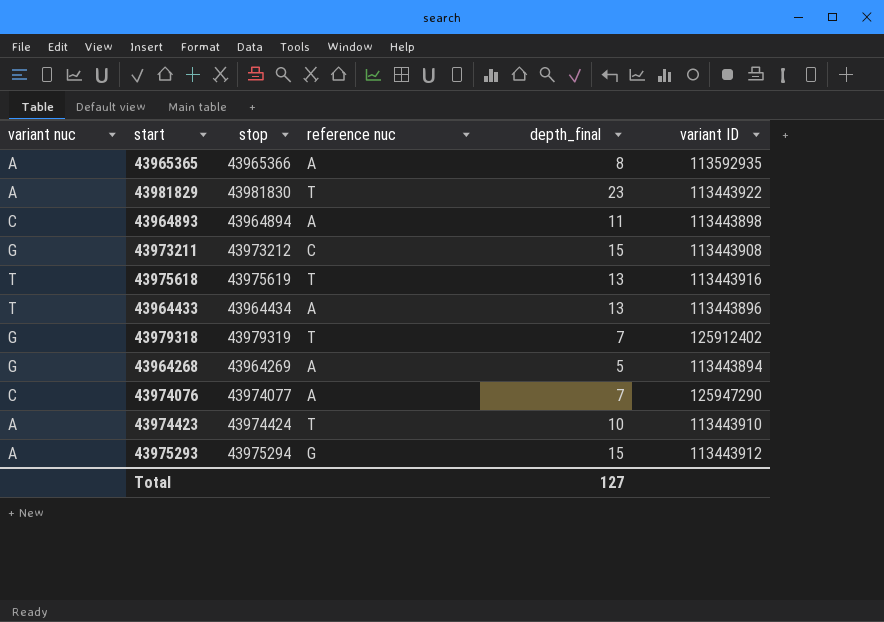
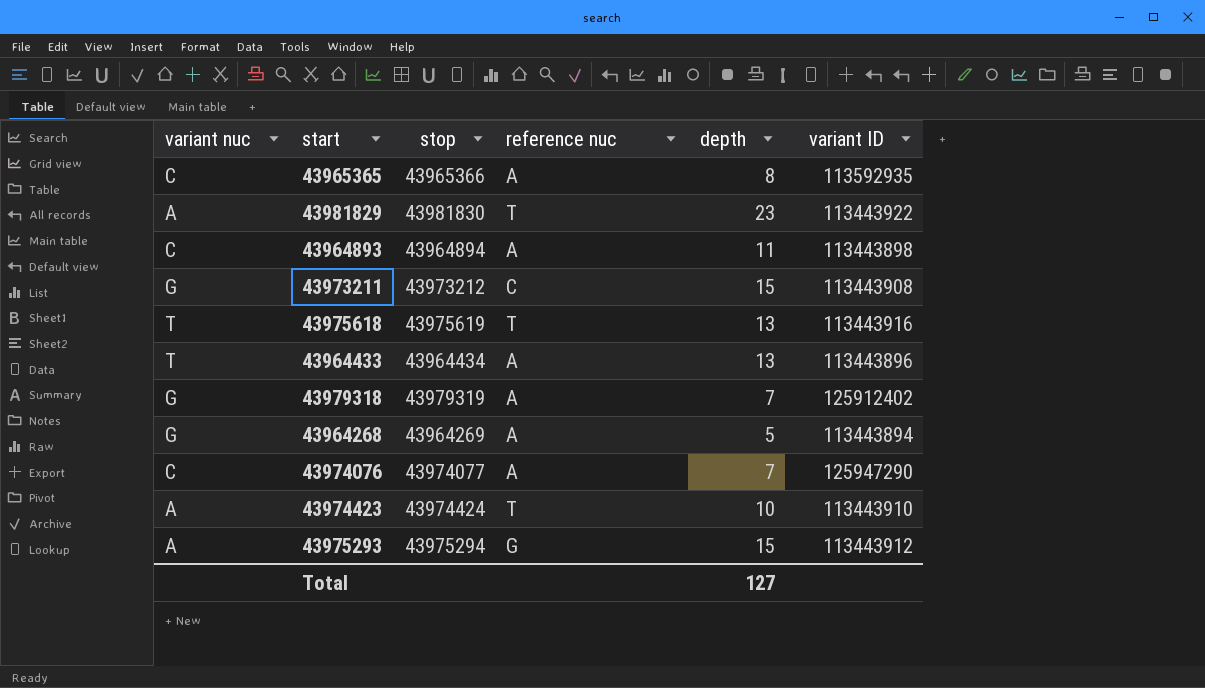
column name: depth_final -> depth
43965365 | variant nuc: A -> C
43979318 | reference nuc: T -> A

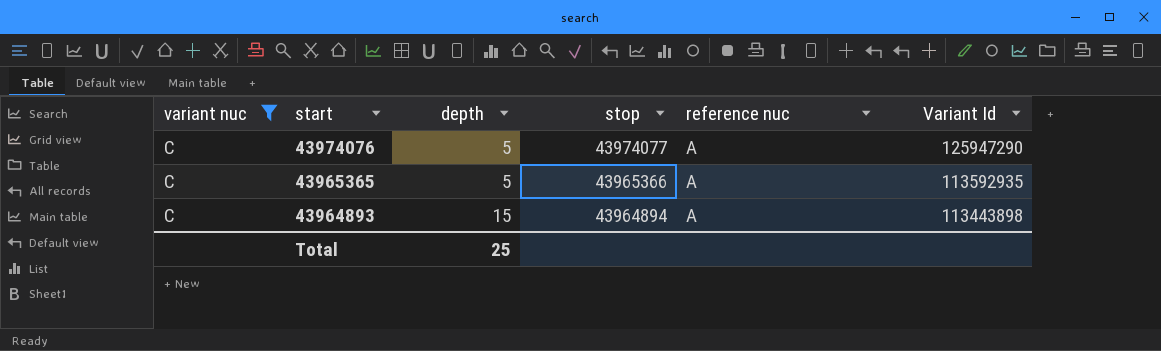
filter: none -> variant nuc = C
row order: none -> start descending
column depth | position: 5 -> 3
column name: variant ID -> Variant Id
43974076 | depth: 7 -> 5
43965365 | depth: 8 -> 5
43964893 | depth: 11 -> 15
Total | depth: 127 -> 25

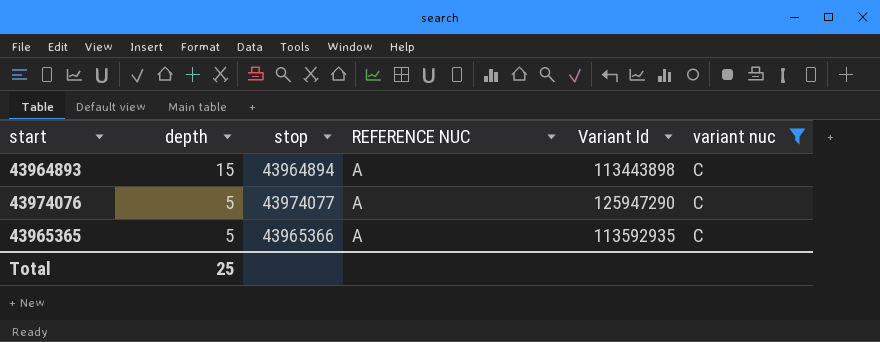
row order: start descending -> depth descending
column name: reference nuc -> REFERENCE NUC
column variant nuc | position: 1 -> 6

